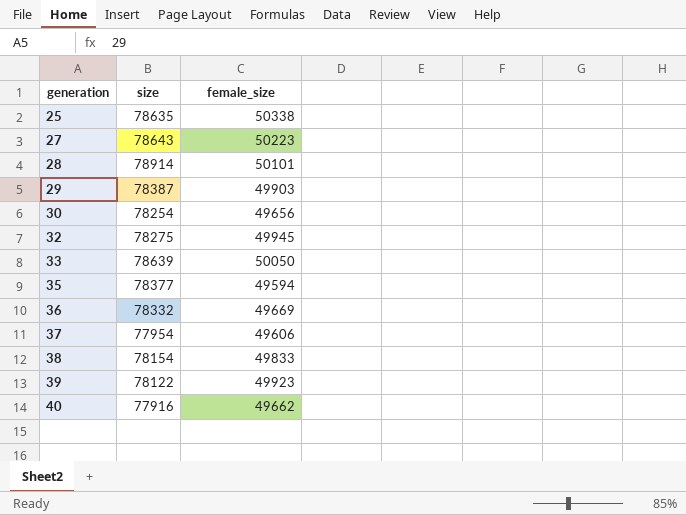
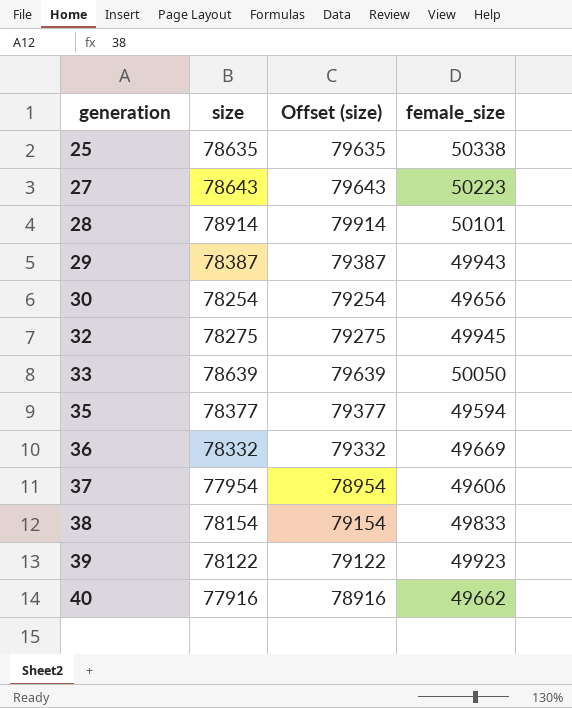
column Offset (size) | formula: none -> [size] + 1000
29 | female_size: 49903 -> 49943

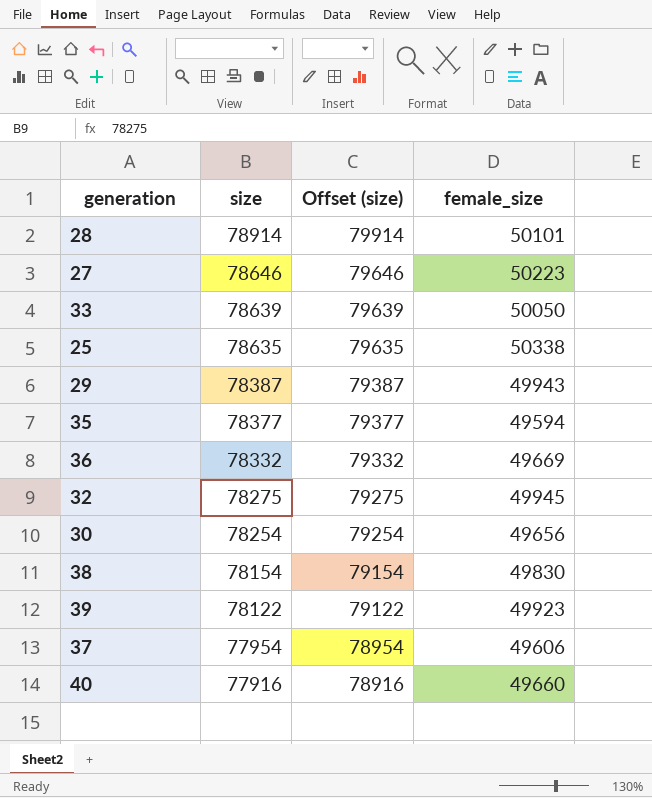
row order: generation ascending -> size descending
27 | size: 78643 -> 78646
27 | Offset (size): 79643 -> 79646
38 | female_size: 49833 -> 49830
40 | female_size: 49662 -> 49660

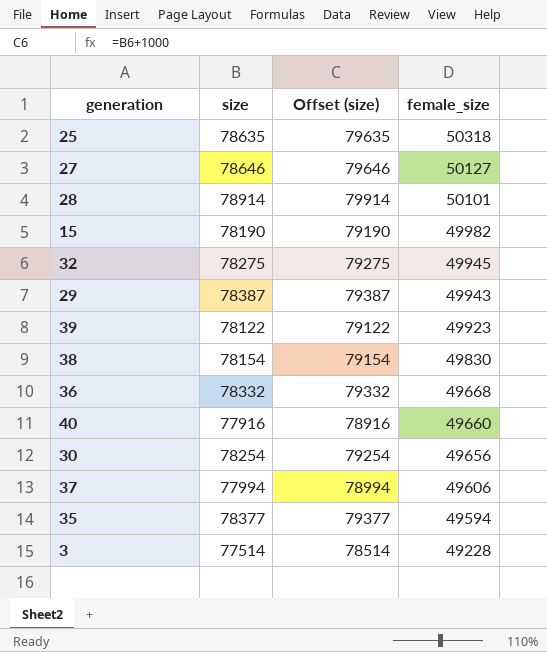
row order: size descending -> female_size descending
row 33: 78639 | 79639 | 50050 -> none
25 | female_size: 50338 -> 50318
27 | female_size: 50223 -> 50127
row 15: none -> 78190 | 79190 | 49982
36 | female_size: 49669 -> 49668
37 | size: 77954 -> 77994
37 | Offset (size): 78954 -> 78994
row 3: none -> 77514 | 78514 | 49228

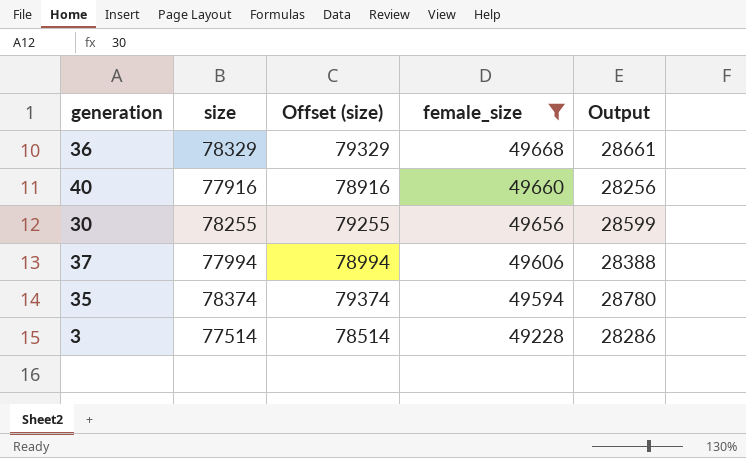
filter: none -> female_size <= 49668
column Output | formula: none -> [size] - [female_size]
36 | size: 78332 -> 78329
36 | Offset (size): 79332 -> 79329
30 | size: 78254 -> 78255
30 | Offset (size): 79254 -> 79255
35 | size: 78377 -> 78374
35 | Offset (size): 79377 -> 79374

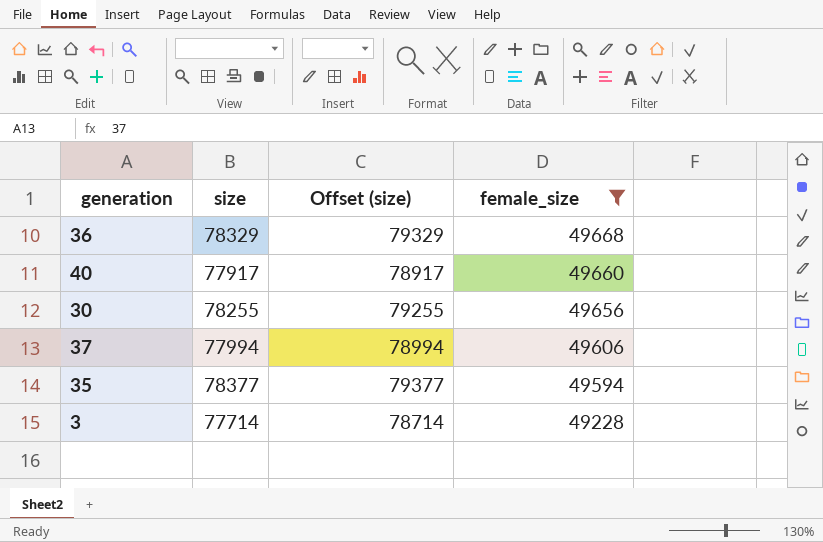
column Output | formula: [size] - [female_size] -> none
40 | size: 77916 -> 77917
40 | Offset (size): 78916 -> 78917
35 | size: 78374 -> 78377
35 | Offset (size): 79374 -> 79377
3 | size: 77514 -> 77714
3 | Offset (size): 78514 -> 78714

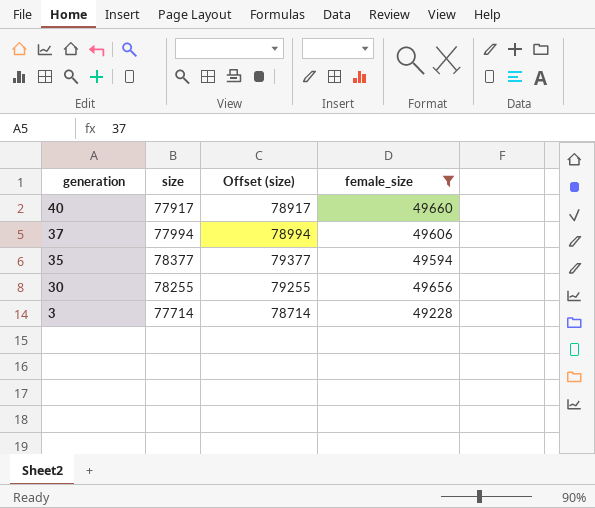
row order: female_size descending -> generation descending
row 36: 78329 | 79329 | 49668 -> none

